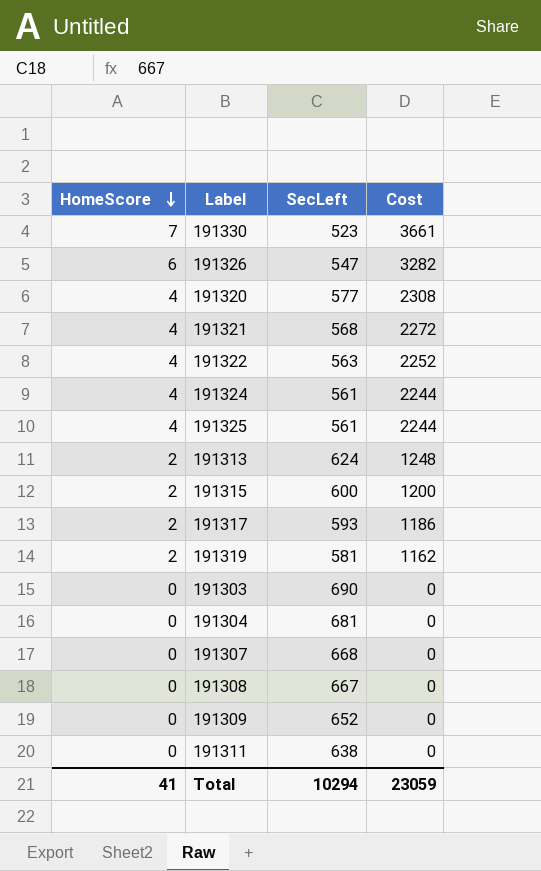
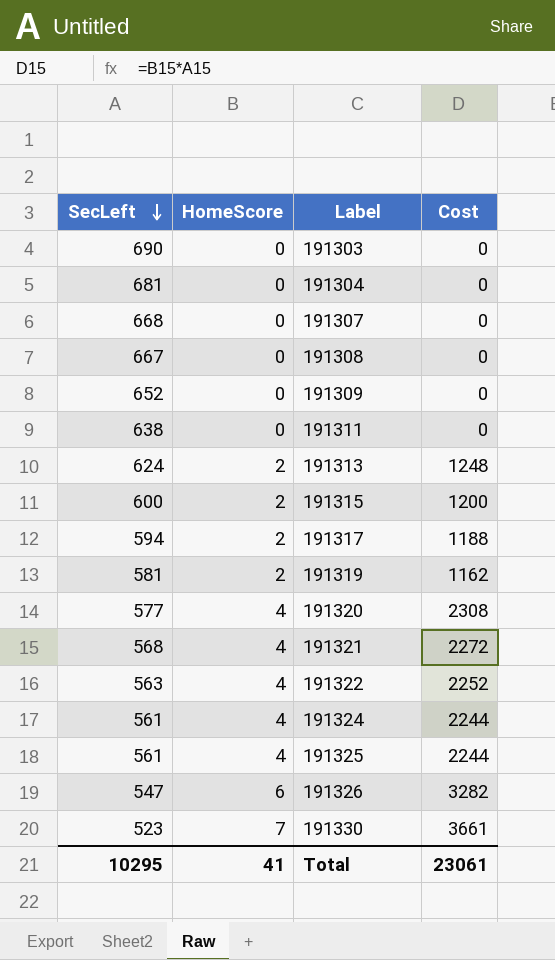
row order: HomeScore descending -> SecLeft descending
column SecLeft | position: 3 -> 1
191317 | SecLeft: 593 -> 594
191317 | Cost: 1186 -> 1188
Total | SecLeft: 10294 -> 10295
Total | Cost: 23059 -> 23061

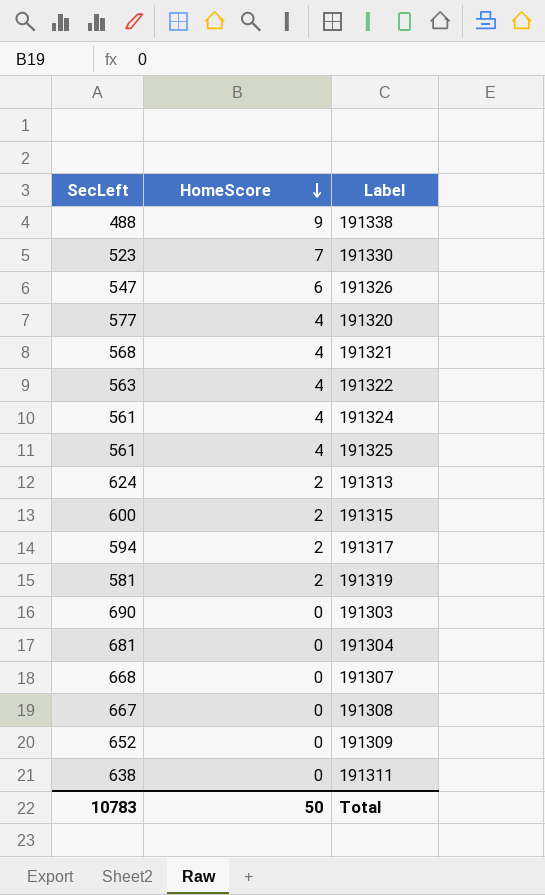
row order: SecLeft descending -> HomeScore descending
column Cost | formula: [SecLeft] * [HomeScore] -> none
row 191338: none -> 488 | 9
Total | SecLeft: 10295 -> 10783
Total | HomeScore: 41 -> 50

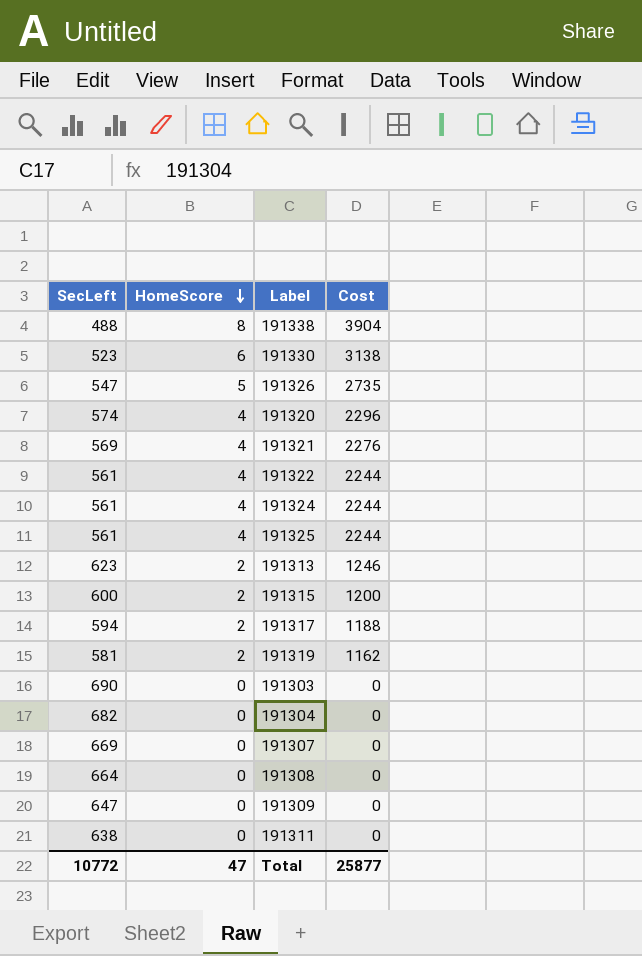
column Cost | formula: none -> [SecLeft] * [HomeScore]
191338 | HomeScore: 9 -> 8
191330 | HomeScore: 7 -> 6
191326 | HomeScore: 6 -> 5
191320 | SecLeft: 577 -> 574
191321 | SecLeft: 568 -> 569
191322 | SecLeft: 563 -> 561
191313 | SecLeft: 624 -> 623
191304 | SecLeft: 681 -> 682
191307 | SecLeft: 668 -> 669
191308 | SecLeft: 667 -> 664
191309 | SecLeft: 652 -> 647
Total | SecLeft: 10783 -> 10772
Total | HomeScore: 50 -> 47

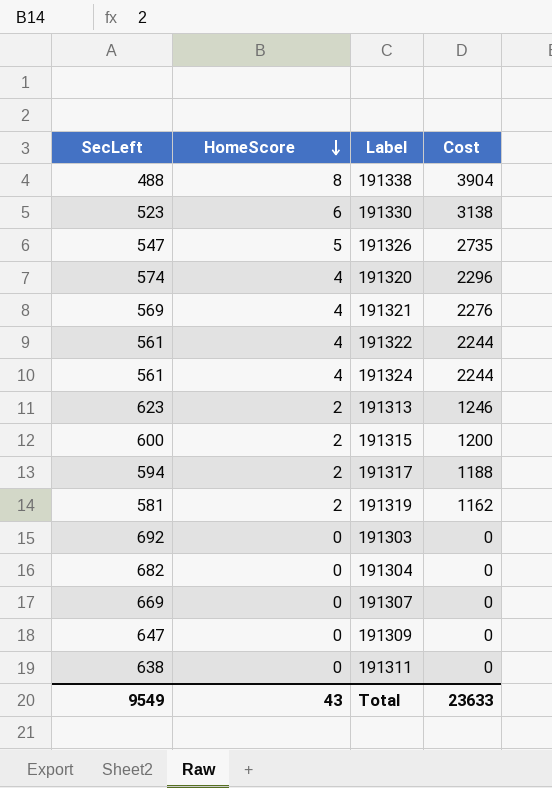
row 191325: 561 | 4 | 2244 -> none
row 191308: 664 | 0 | 0 -> none
191303 | SecLeft: 690 -> 692
Total | SecLeft: 10772 -> 9549
Total | HomeScore: 47 -> 43
Total | Cost: 25877 -> 23633

